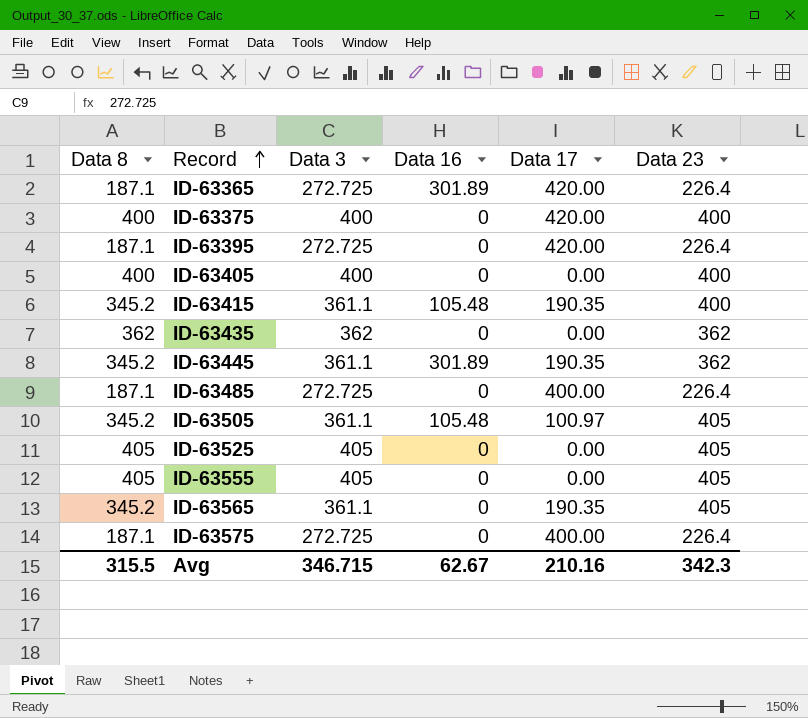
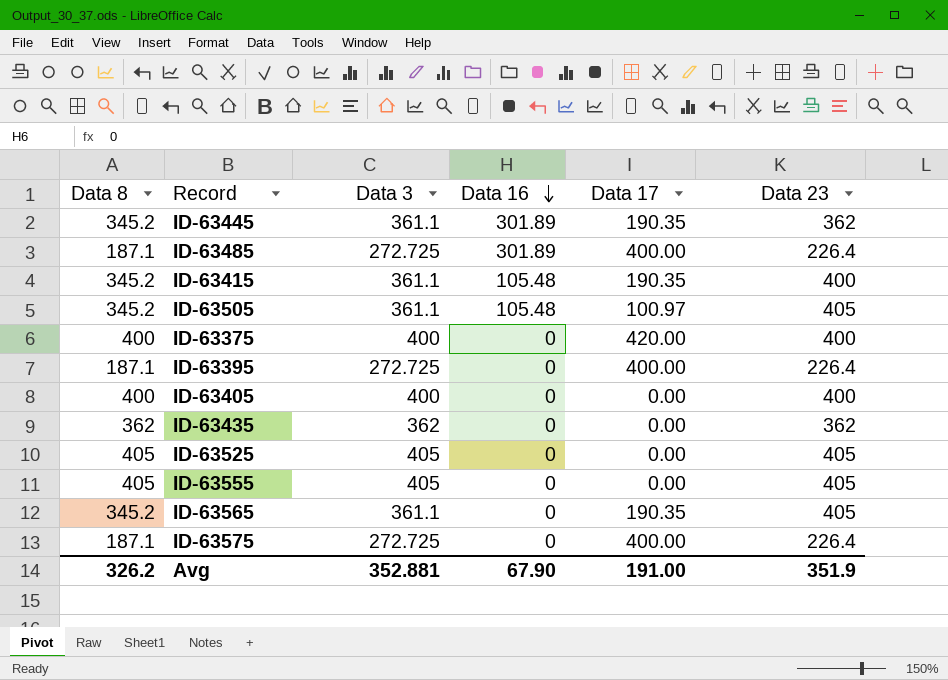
row order: Record ascending -> Data 16 descending
row ID-63365: 187.1 | 272.725 | 301.89 | 420.00 | 226.4 -> none
ID-63485 | Data 16: 0 -> 301.89
ID-63395 | Data 17: 420.00 -> 400.00
Avg | Data 8: 315.5 -> 326.2
Avg | Data 3: 346.715 -> 352.881
Avg | Data 16: 62.67 -> 67.90
Avg | Data 17: 210.16 -> 191.00
Avg | Data 23: 342.3 -> 351.9

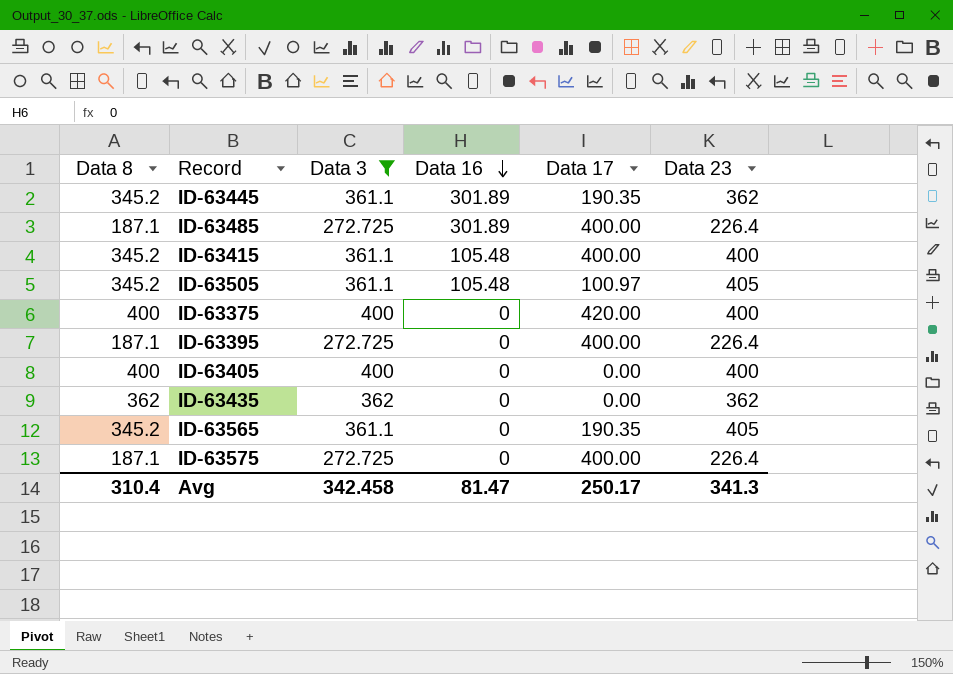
filter: none -> Data 3 != 405
ID-63415 | Data 17: 190.35 -> 400.00
Avg | Data 8: 326.2 -> 310.4
Avg | Data 3: 352.881 -> 342.458
Avg | Data 16: 67.90 -> 81.47
Avg | Data 17: 191.00 -> 250.17
Avg | Data 23: 351.9 -> 341.3

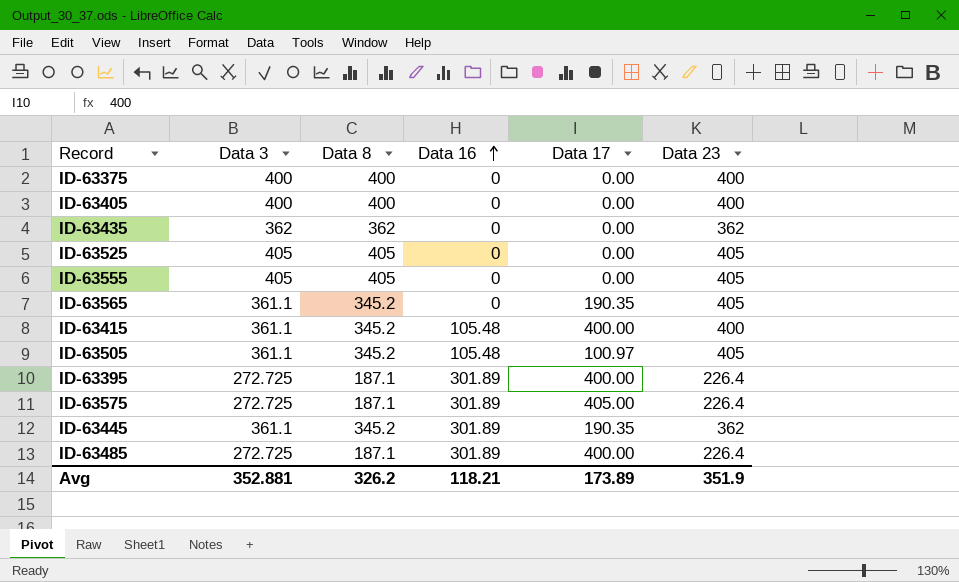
filter: Data 3 != 405 -> none
row order: Data 16 descending -> Data 16 ascending
column Data 8 | position: 1 -> 3
ID-63375 | Data 17: 420.00 -> 0.00
ID-63395 | Data 16: 0 -> 301.89
ID-63575 | Data 16: 0 -> 301.89
ID-63575 | Data 17: 400.00 -> 405.00
Avg | Data 3: 342.458 -> 352.881
Avg | Data 8: 310.4 -> 326.2
Avg | Data 16: 81.47 -> 118.21
Avg | Data 17: 250.17 -> 173.89
Avg | Data 23: 341.3 -> 351.9

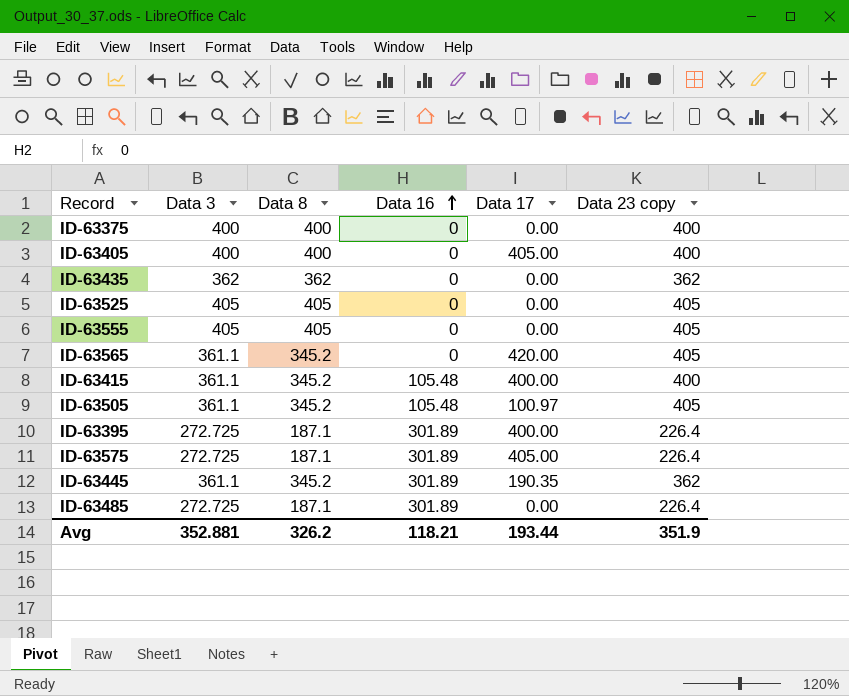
column name: Data 23 -> Data 23 copy
ID-63405 | Data 17: 0.00 -> 405.00
ID-63565 | Data 17: 190.35 -> 420.00
ID-63485 | Data 17: 400.00 -> 0.00
Avg | Data 17: 173.89 -> 193.44

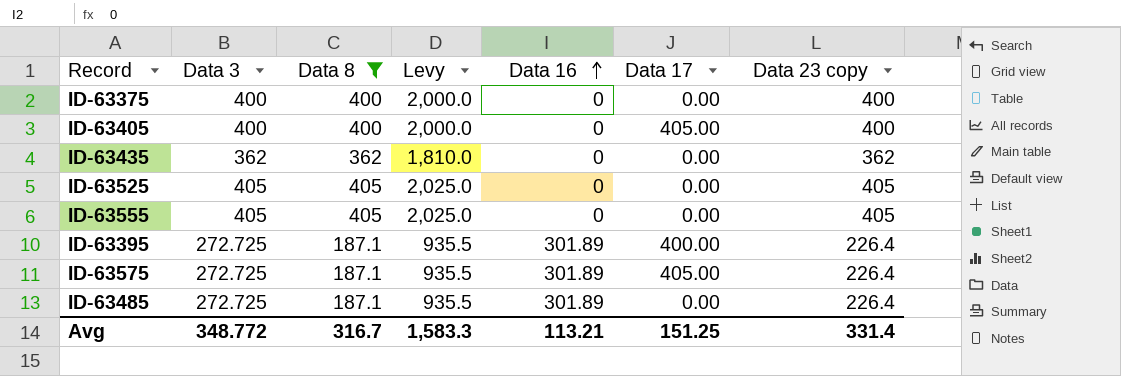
filter: none -> Data 8 != 345.2
column Levy | formula: none -> [Data 8] * 5
Avg | Data 3: 352.881 -> 348.772
Avg | Data 8: 326.2 -> 316.7
Avg | Data 16: 118.21 -> 113.21
Avg | Data 17: 193.44 -> 151.25
Avg | Data 23 copy: 351.9 -> 331.4

